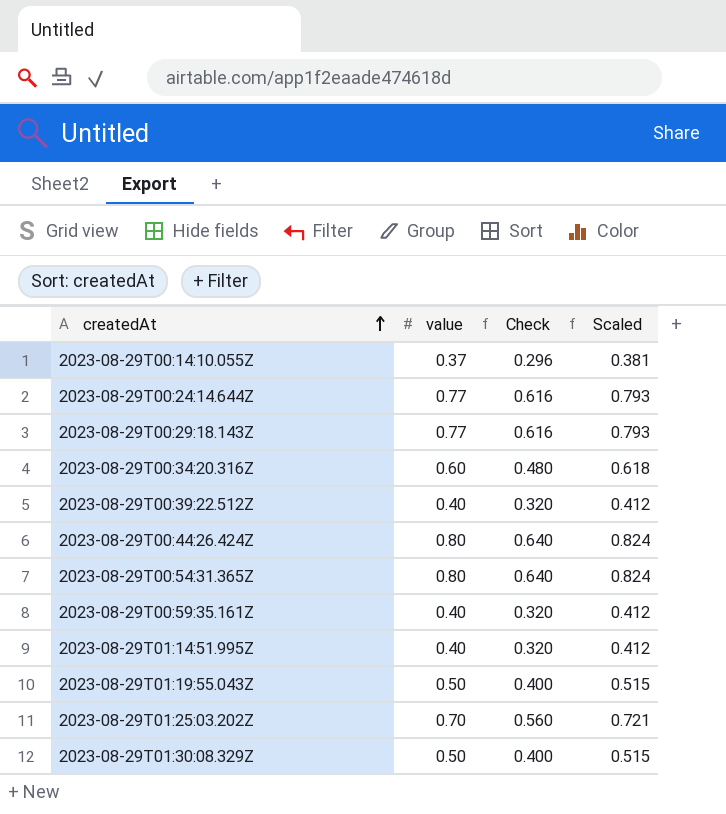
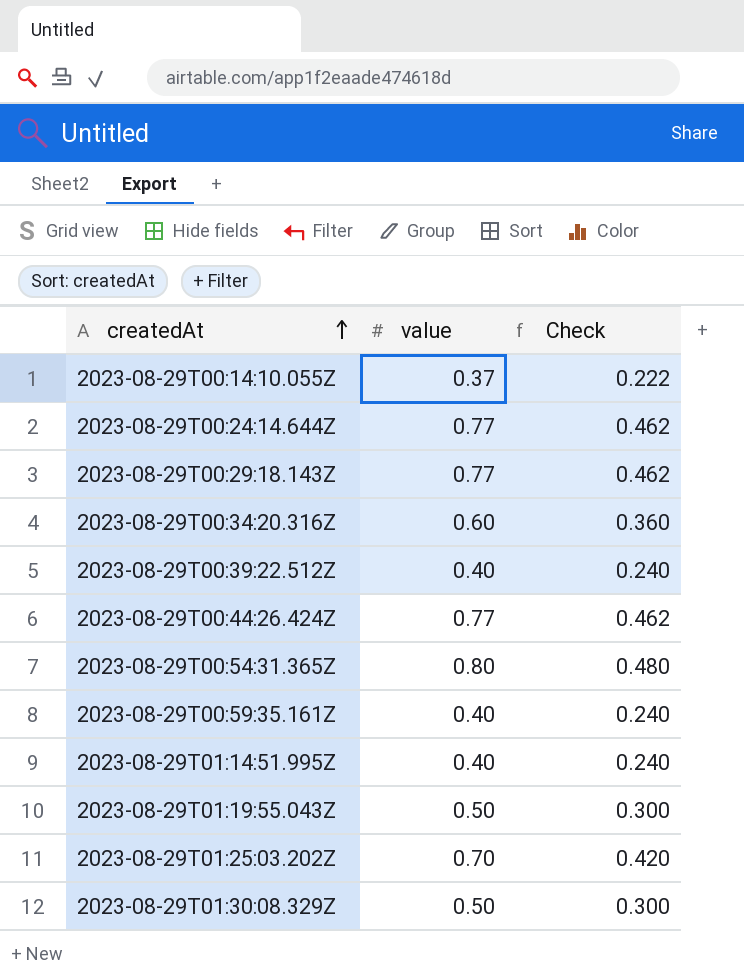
column Scaled | formula: [value] * 1.03 -> none
column Check | formula: [value] * 0.8 -> [value] * 0.6
2023-08-29T00:44:26.424Z | value: 0.80 -> 0.77

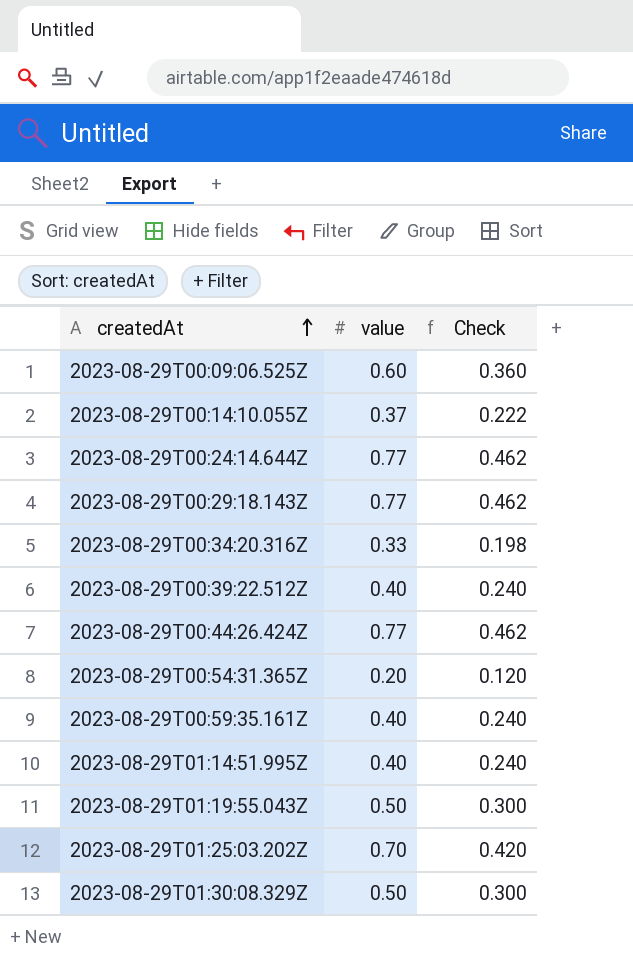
row 2023-08-29T00:09:06.525Z: none -> 0.60 | 0.360
2023-08-29T00:34:20.316Z | value: 0.60 -> 0.33
2023-08-29T00:34:20.316Z | Check: 0.360 -> 0.198
2023-08-29T00:54:31.365Z | value: 0.80 -> 0.20
2023-08-29T00:54:31.365Z | Check: 0.480 -> 0.120

